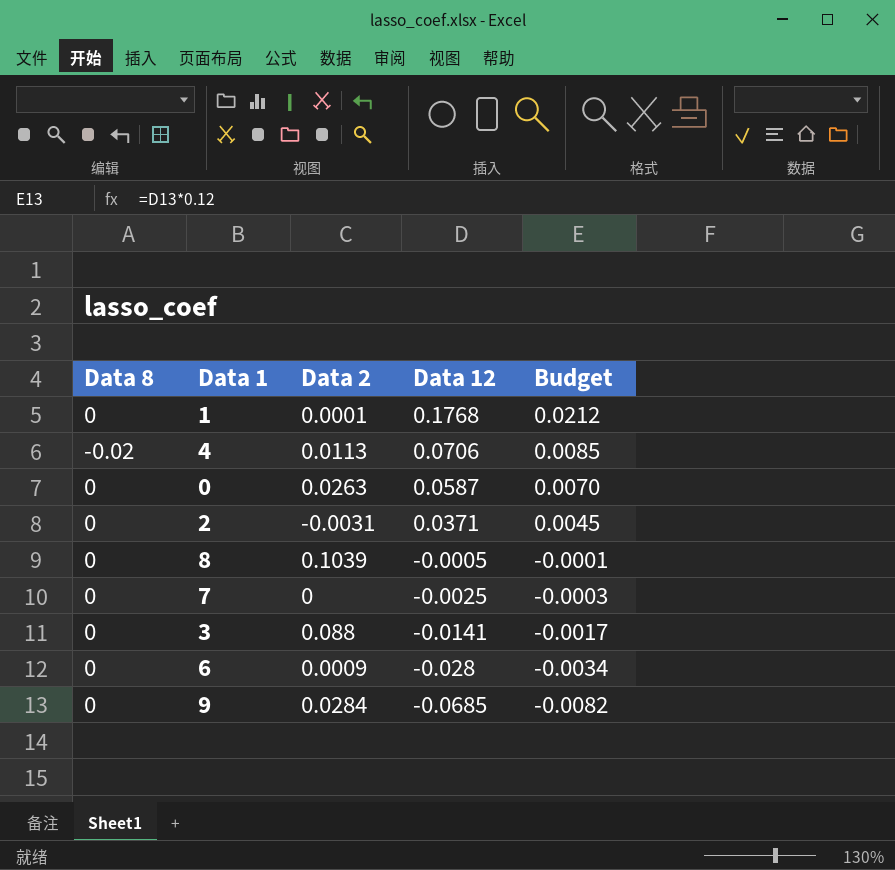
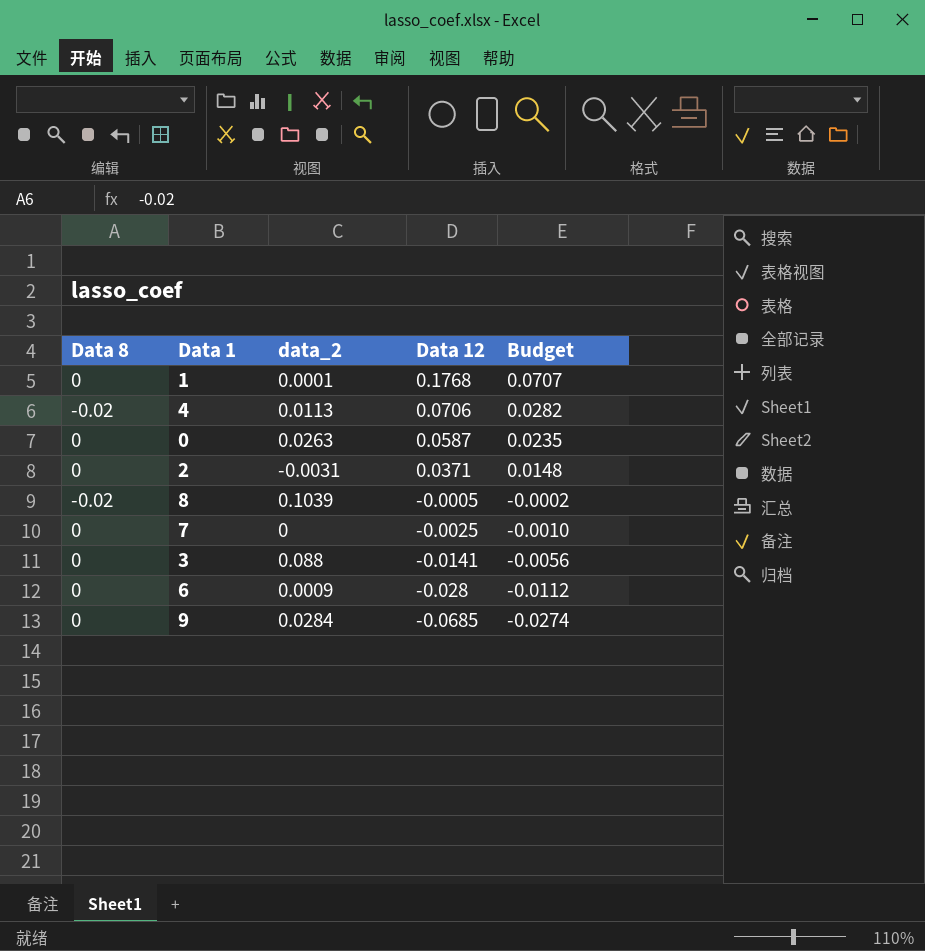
column name: Data 2 -> data_2
column Budget | formula: [Data 12] * 0.12 -> [Data 12] * 0.4
8 | Data 8: 0 -> -0.02

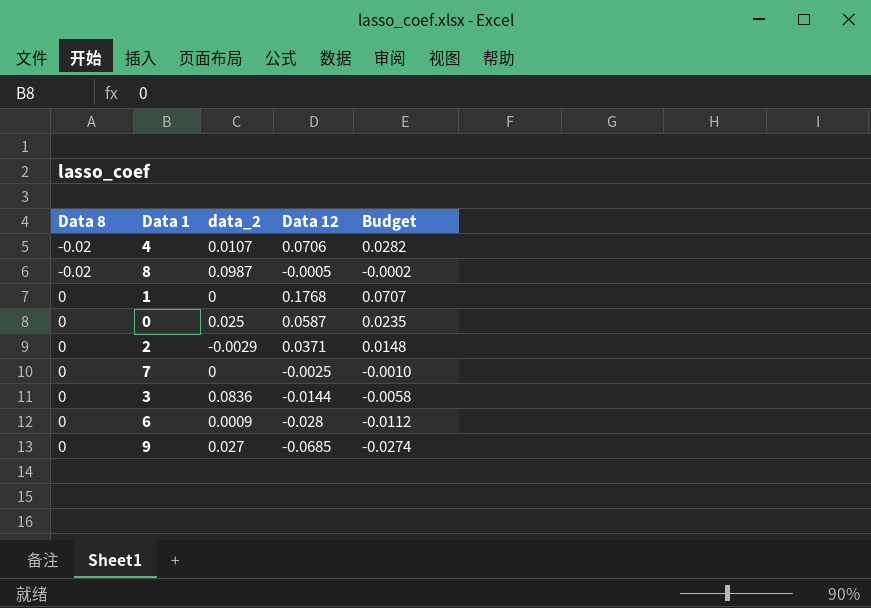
row order: Data 12 descending -> Data 8 ascending
4 | data_2: 0.0113 -> 0.0107
8 | data_2: 0.1039 -> 0.0987
1 | data_2: 0.0001 -> 0
0 | data_2: 0.0263 -> 0.025
2 | data_2: -0.0031 -> -0.0029
3 | data_2: 0.088 -> 0.0836
3 | Data 12: -0.0141 -> -0.0144
3 | Budget: -0.0056 -> -0.0058
9 | data_2: 0.0284 -> 0.027

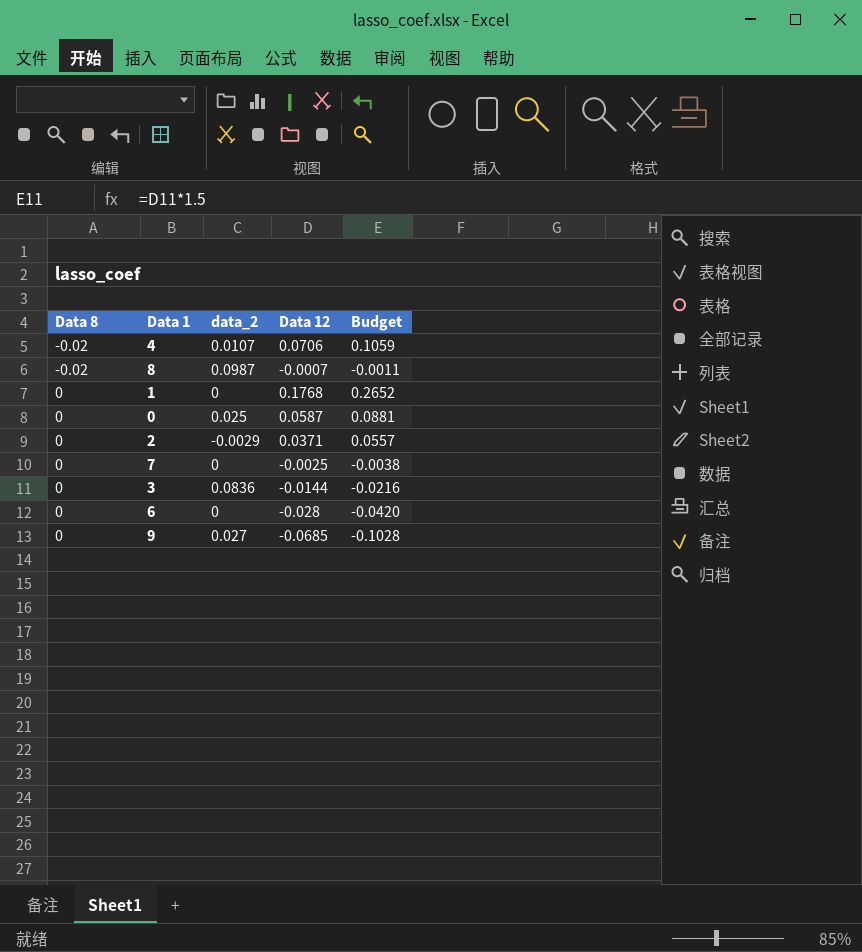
column Budget | formula: [Data 12] * 0.4 -> [Data 12] * 1.5
8 | Data 12: -0.0005 -> -0.0007
6 | data_2: 0.0009 -> 0

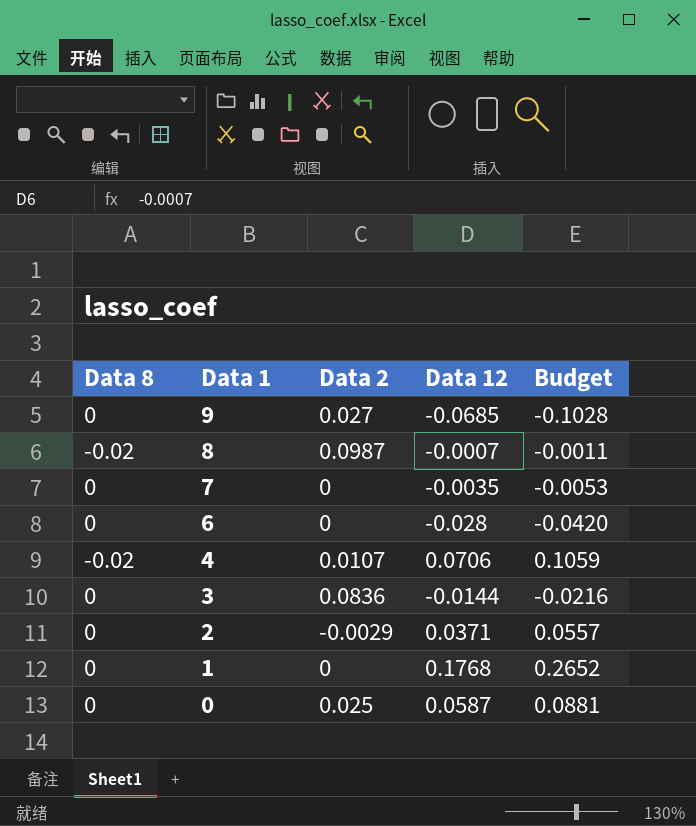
row order: Data 8 ascending -> Data 1 descending
column name: data_2 -> Data 2
7 | Data 12: -0.0025 -> -0.0035
7 | Budget: -0.0038 -> -0.0053

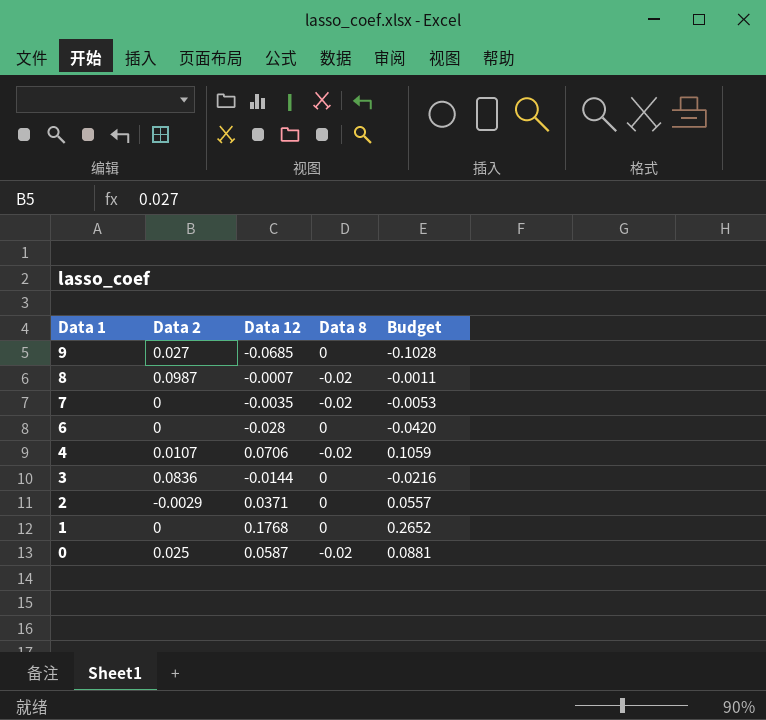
column Data 8 | position: 1 -> 4
7 | Data 8: 0 -> -0.02
0 | Data 8: 0 -> -0.02

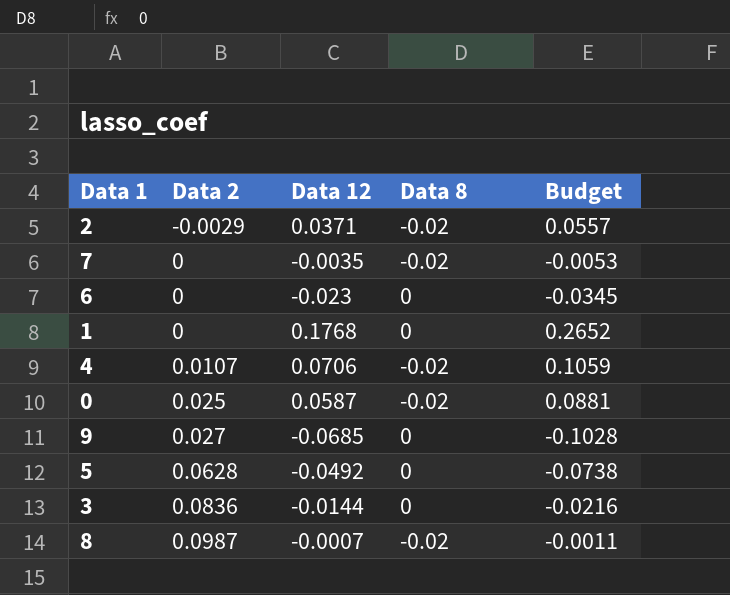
row order: Data 1 descending -> Data 2 ascending
2 | Data 8: 0 -> -0.02
6 | Data 12: -0.028 -> -0.023
6 | Budget: -0.0420 -> -0.0345
row 5: none -> 0.0628 | -0.0492 | 0 | -0.0738

